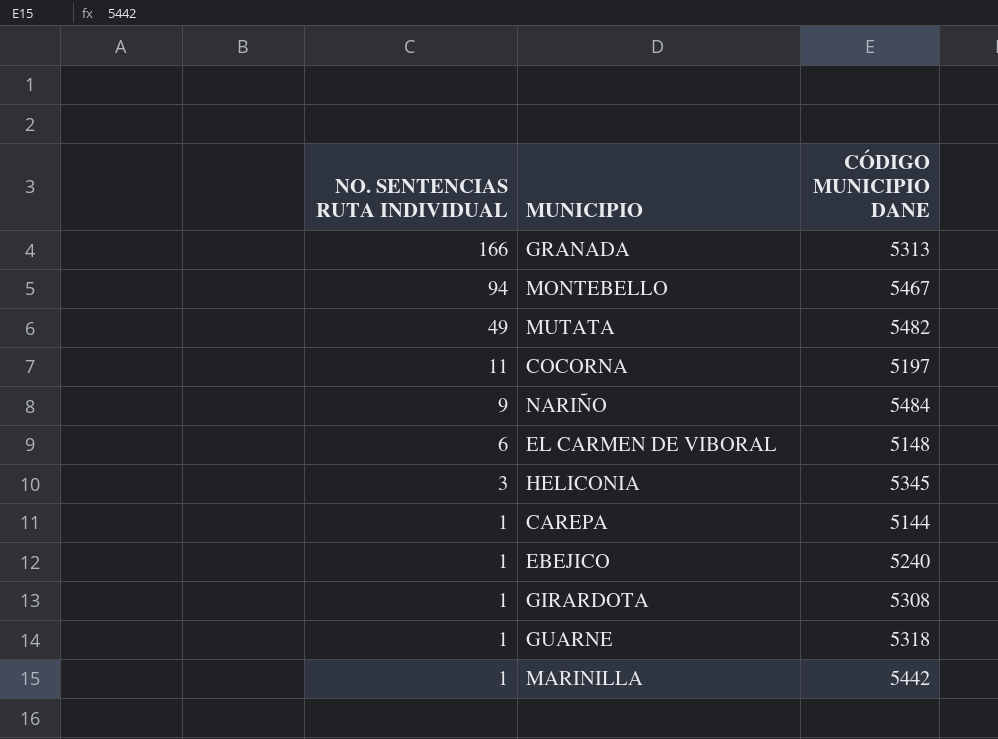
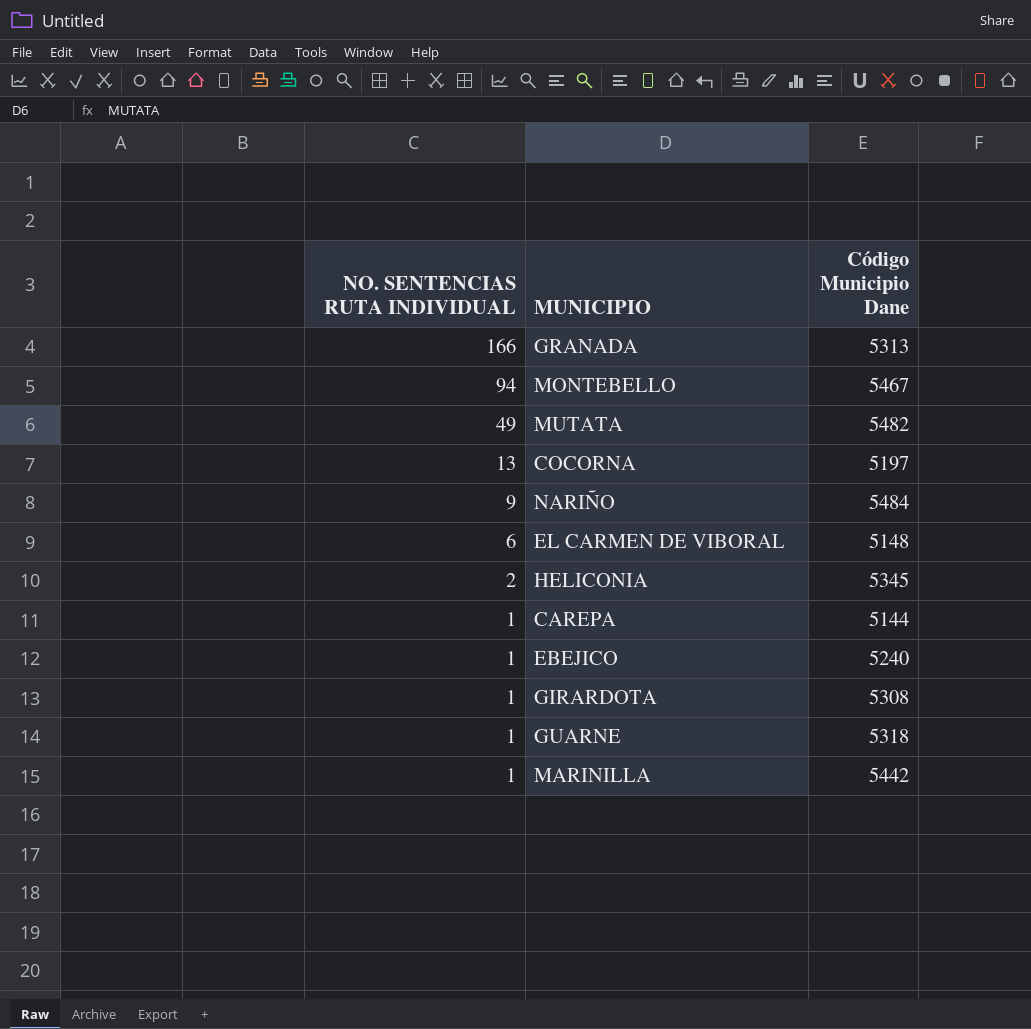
column name: CÓDIGO MUNICIPIO DANE -> Código Municipio Dane
COCORNA | NO. SENTENCIAS RUTA INDIVIDUAL: 11 -> 13
HELICONIA | NO. SENTENCIAS RUTA INDIVIDUAL: 3 -> 2

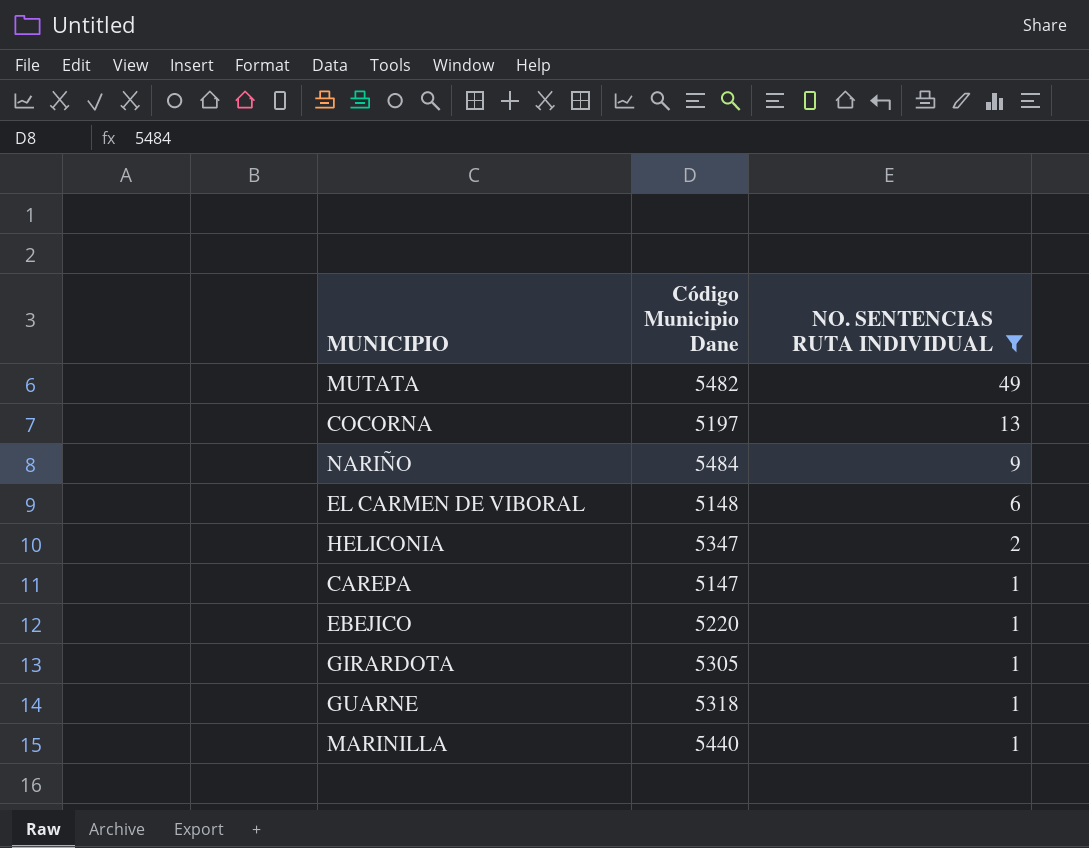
filter: none -> NO. SENTENCIAS RUTA INDIVIDUAL <= 49
column NO. SENTENCIAS RUTA INDIVIDUAL | position: 1 -> 3
HELICONIA | Código Municipio Dane: 5345 -> 5347
CAREPA | Código Municipio Dane: 5144 -> 5147
EBEJICO | Código Municipio Dane: 5240 -> 5220
GIRARDOTA | Código Municipio Dane: 5308 -> 5305
MARINILLA | Código Municipio Dane: 5442 -> 5440

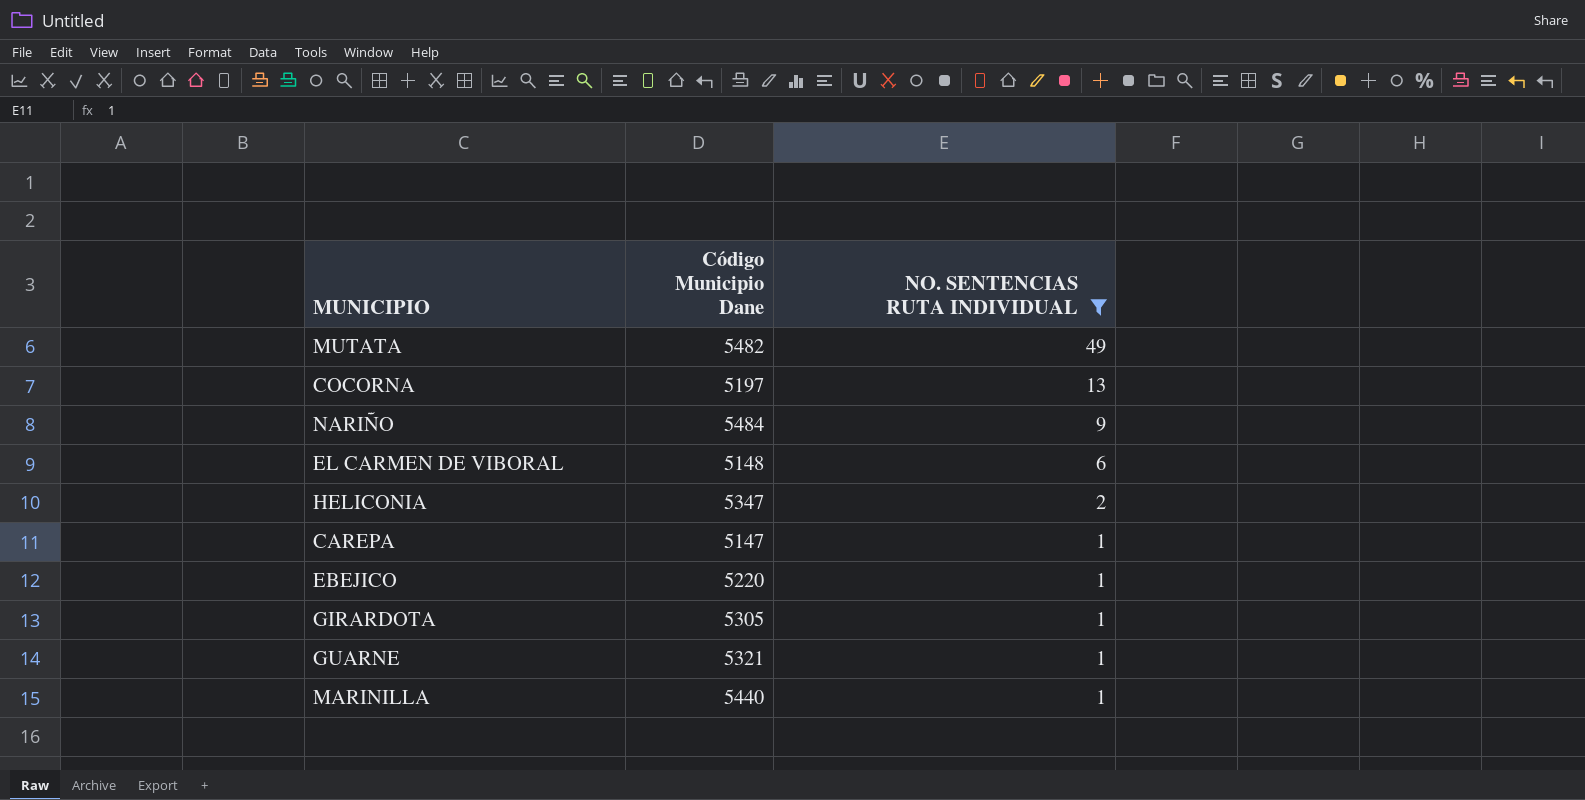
GUARNE | Código Municipio Dane: 5318 -> 5321

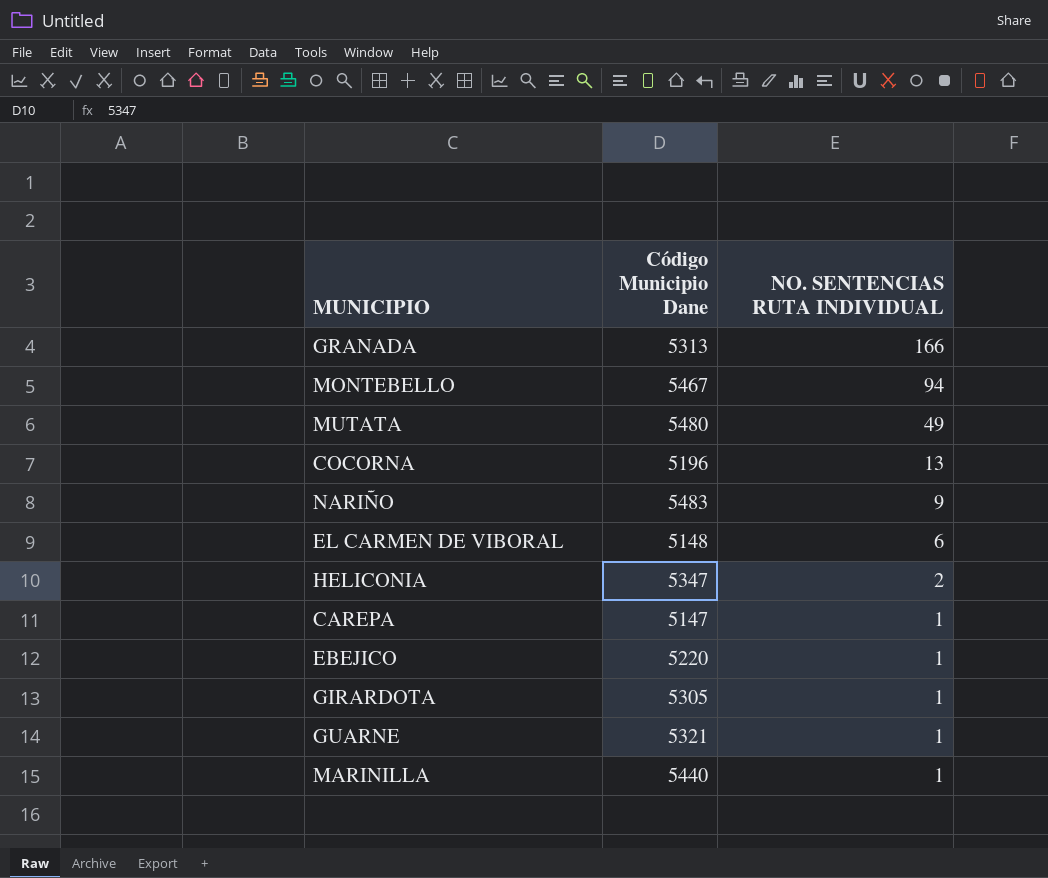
filter: NO. SENTENCIAS RUTA INDIVIDUAL <= 49 -> none
MUTATA | Código Municipio Dane: 5482 -> 5480
COCORNA | Código Municipio Dane: 5197 -> 5196
NARIÑO | Código Municipio Dane: 5484 -> 5483

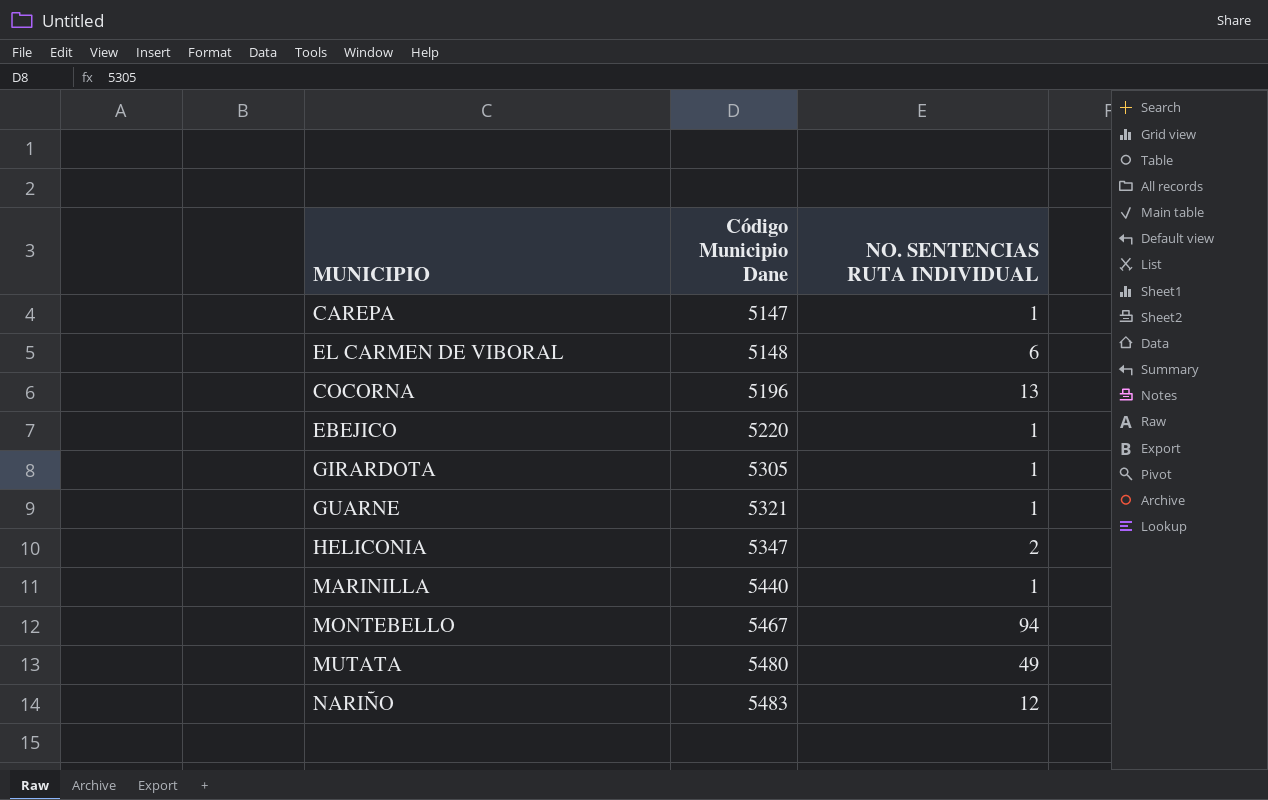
row order: NO. SENTENCIAS RUTA INDIVIDUAL descending -> Código Municipio Dane ascending
row GRANADA: 5313 | 166 -> none
NARIÑO | NO. SENTENCIAS RUTA INDIVIDUAL: 9 -> 12

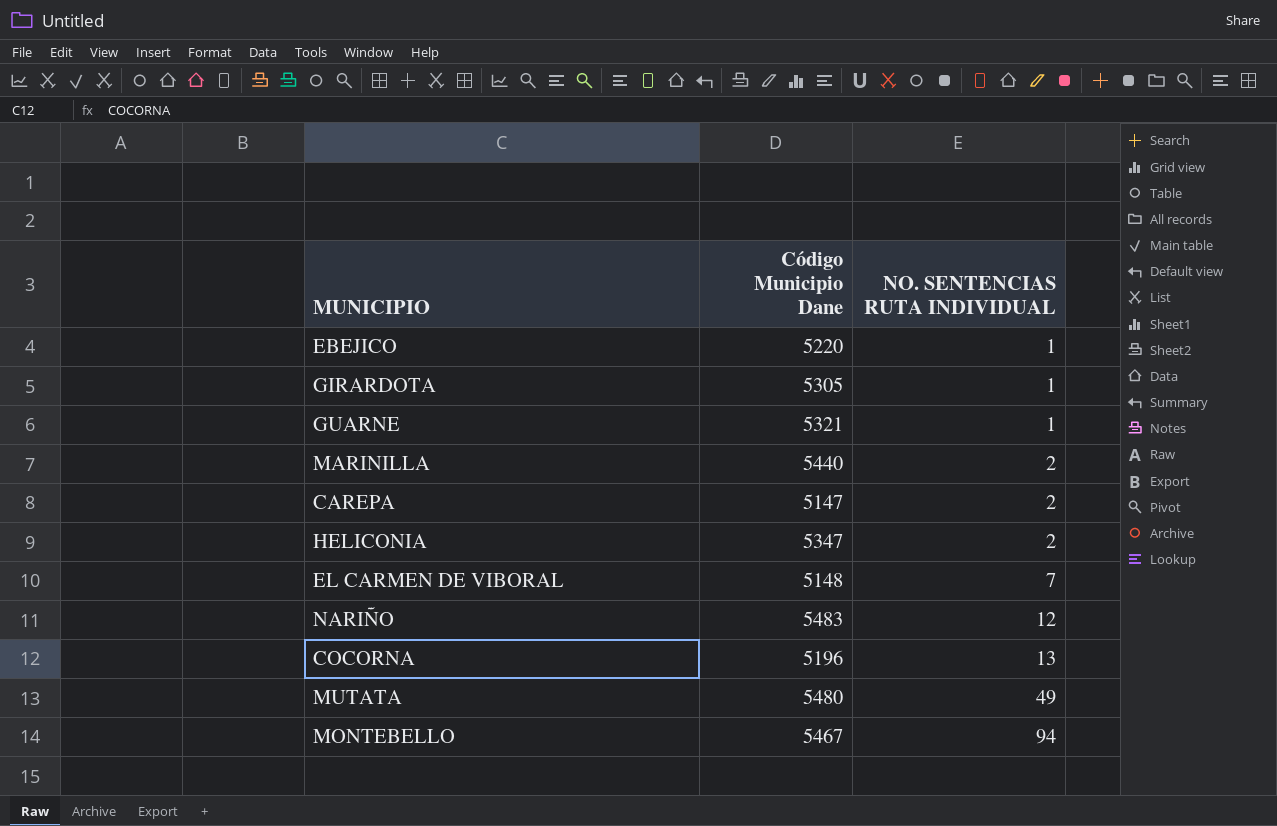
row order: Código Municipio Dane ascending -> NO. SENTENCIAS RUTA INDIVIDUAL ascending
MARINILLA | NO. SENTENCIAS RUTA INDIVIDUAL: 1 -> 2
CAREPA | NO. SENTENCIAS RUTA INDIVIDUAL: 1 -> 2
EL CARMEN DE VIBORAL | NO. SENTENCIAS RUTA INDIVIDUAL: 6 -> 7

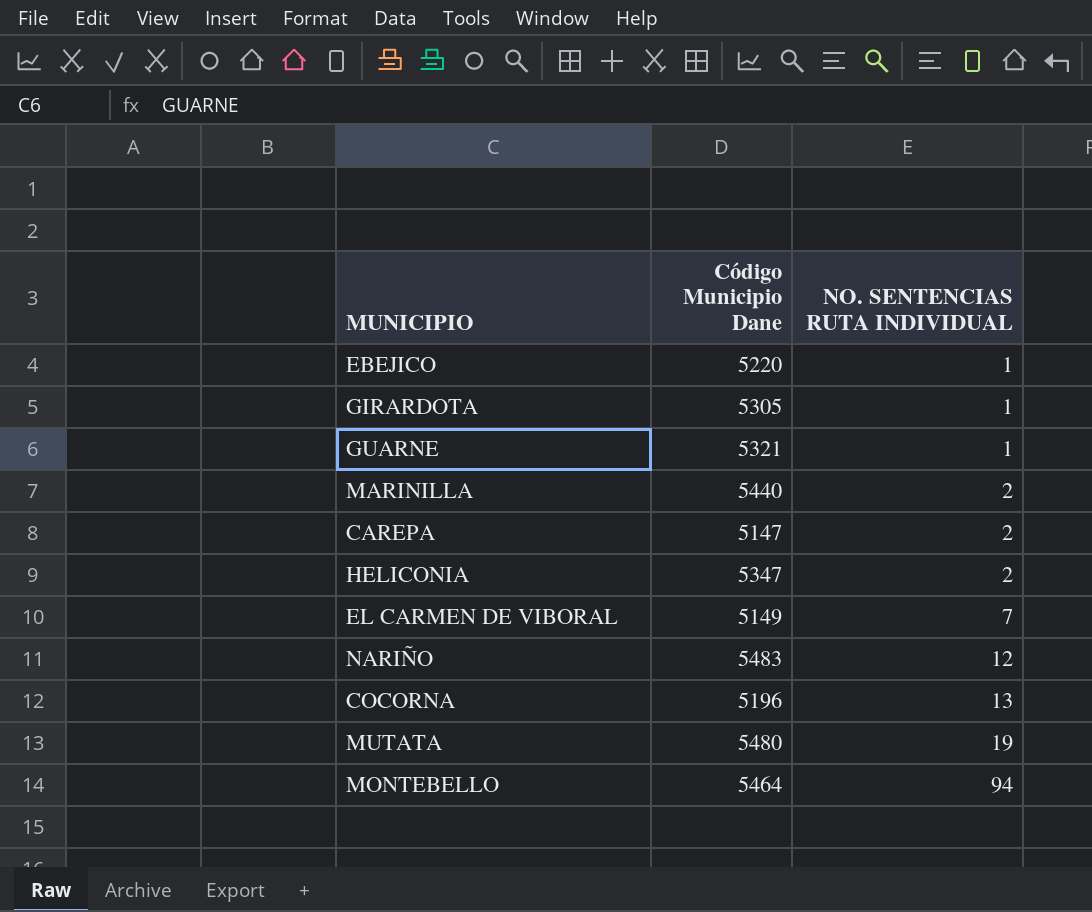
EL CARMEN DE VIBORAL | Código Municipio Dane: 5148 -> 5149
MUTATA | NO. SENTENCIAS RUTA INDIVIDUAL: 49 -> 19
MONTEBELLO | Código Municipio Dane: 5467 -> 5464

